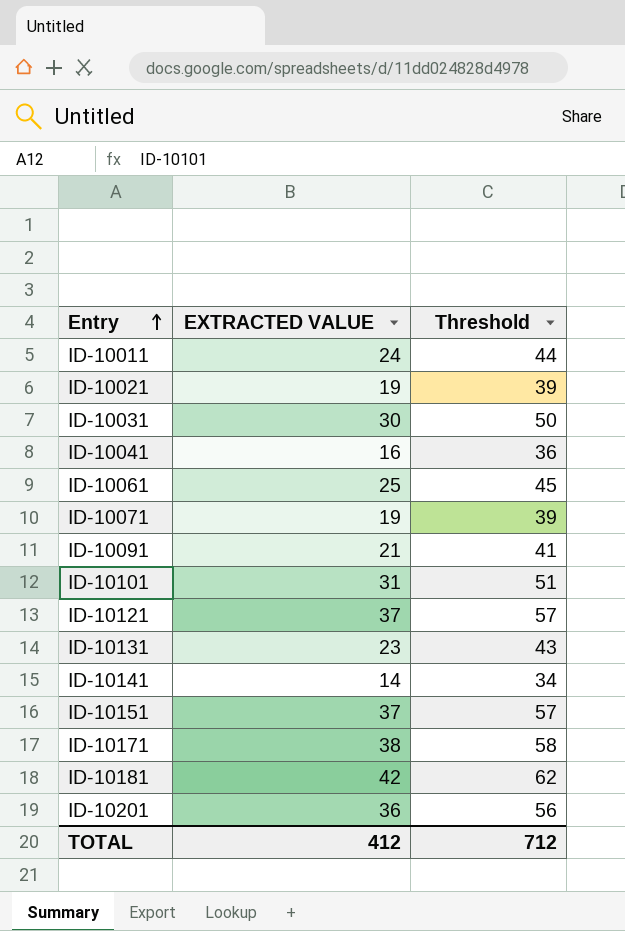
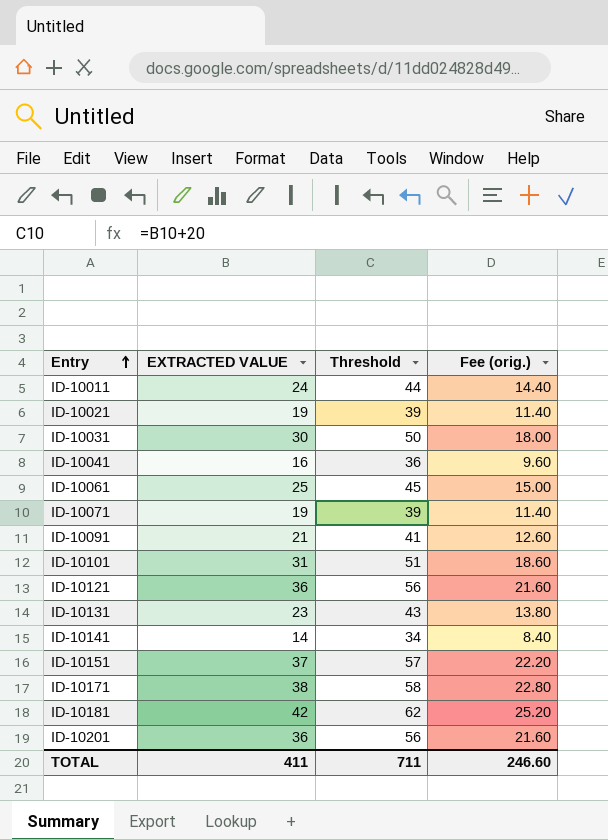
column Fee (orig.) | formula: none -> [EXTRACTED VALUE] * 0.6
ID-10121 | EXTRACTED VALUE: 37 -> 36
ID-10121 | Threshold: 57 -> 56
TOTAL | EXTRACTED VALUE: 412 -> 411
TOTAL | Threshold: 712 -> 711

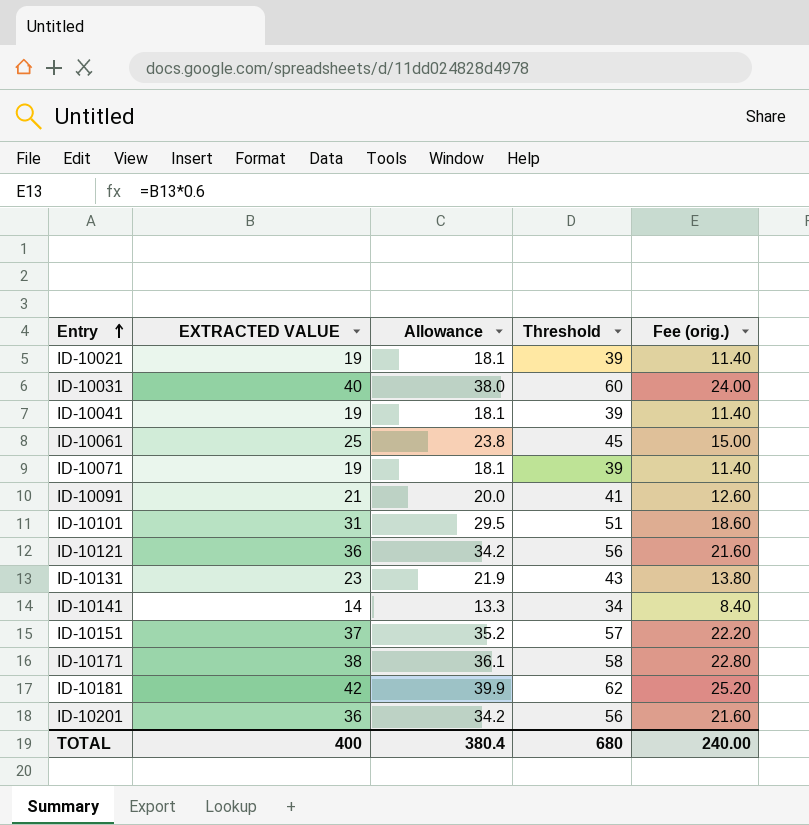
column Allowance | formula: none -> [EXTRACTED VALUE] * 0.95
row ID-10011: 24 | 44 | 14.40 -> none
ID-10031 | EXTRACTED VALUE: 30 -> 40
ID-10031 | Threshold: 50 -> 60
ID-10031 | Fee (orig.): 18.00 -> 24.00
ID-10041 | EXTRACTED VALUE: 16 -> 19
ID-10041 | Threshold: 36 -> 39
ID-10041 | Fee (orig.): 9.60 -> 11.40
TOTAL | EXTRACTED VALUE: 411 -> 400
TOTAL | Threshold: 711 -> 680
TOTAL | Fee (orig.): 246.60 -> 240.00

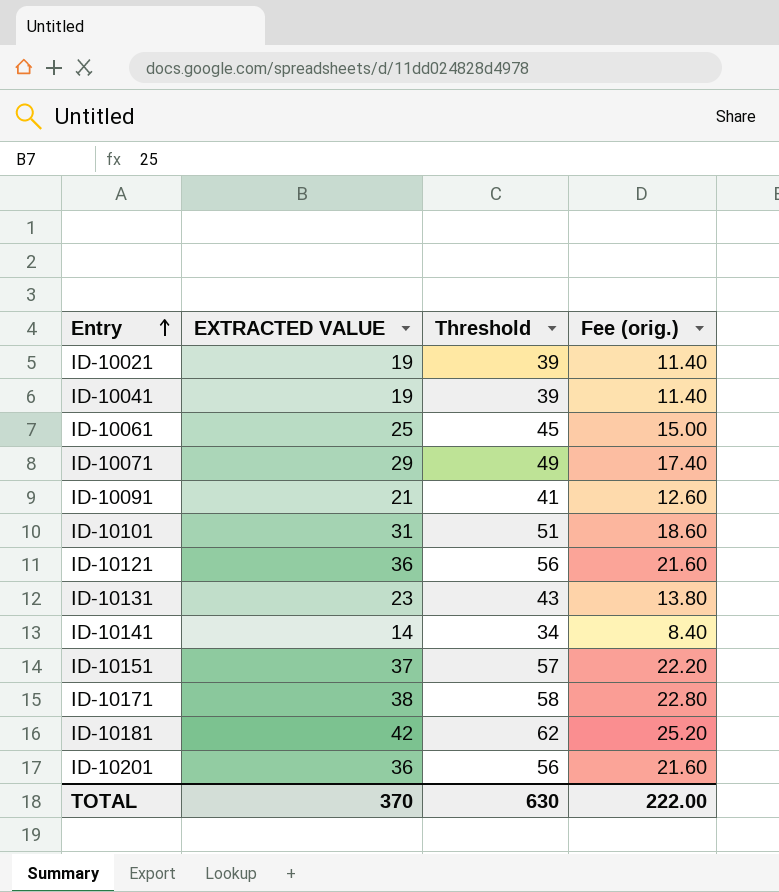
column Allowance | formula: [EXTRACTED VALUE] * 0.95 -> none
row ID-10031: 40 | 38.0 | 60 | 24.00 -> none
ID-10071 | EXTRACTED VALUE: 19 -> 29
ID-10071 | Threshold: 39 -> 49
ID-10071 | Fee (orig.): 11.40 -> 17.40
TOTAL | EXTRACTED VALUE: 400 -> 370
TOTAL | Threshold: 680 -> 630
TOTAL | Fee (orig.): 240.00 -> 222.00

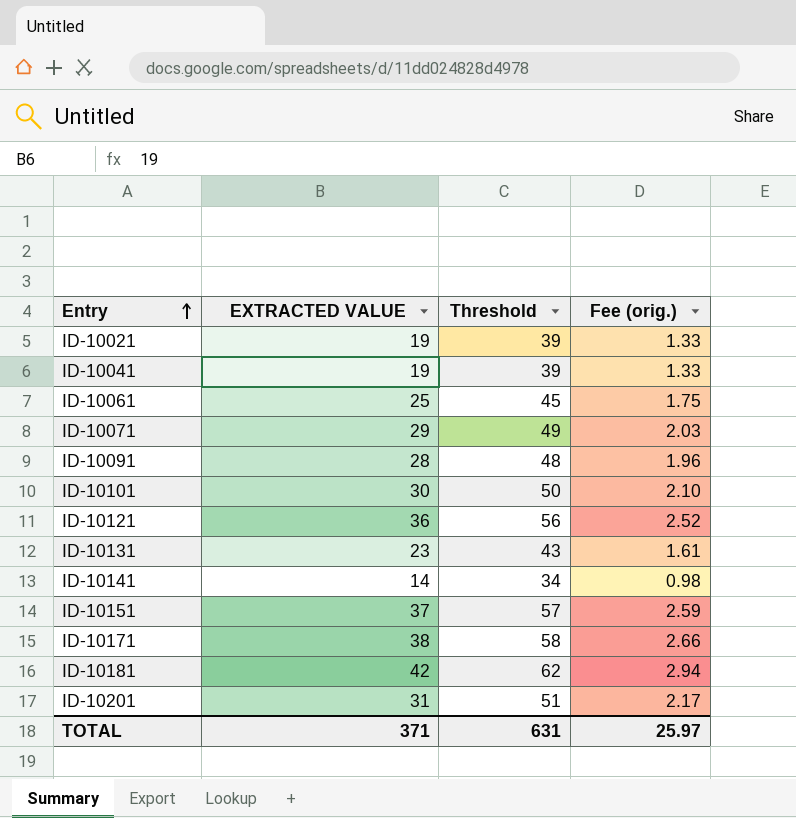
column Fee (orig.) | formula: [EXTRACTED VALUE] * 0.6 -> [EXTRACTED VALUE] * 0.07
ID-10091 | EXTRACTED VALUE: 21 -> 28
ID-10091 | Threshold: 41 -> 48
ID-10101 | EXTRACTED VALUE: 31 -> 30
ID-10101 | Threshold: 51 -> 50
ID-10201 | EXTRACTED VALUE: 36 -> 31
ID-10201 | Threshold: 56 -> 51
TOTAL | EXTRACTED VALUE: 370 -> 371
TOTAL | Threshold: 630 -> 631
TOTAL | Fee (orig.): 222.00 -> 25.97

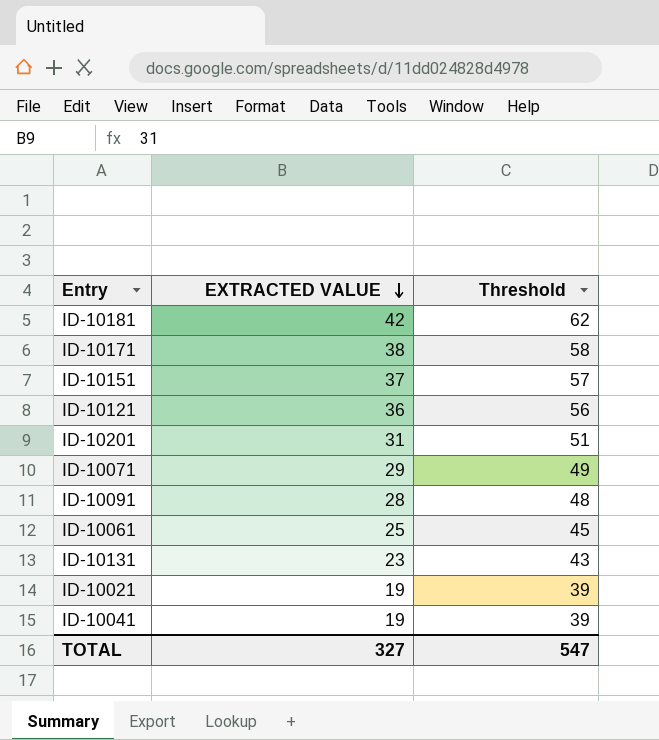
row order: Entry ascending -> EXTRACTED VALUE descending
column Fee (orig.) | formula: [EXTRACTED VALUE] * 0.07 -> none
row ID-10101: 30 | 50 | 2.10 -> none
row ID-10141: 14 | 34 | 0.98 -> none
TOTAL | EXTRACTED VALUE: 371 -> 327
TOTAL | Threshold: 631 -> 547

